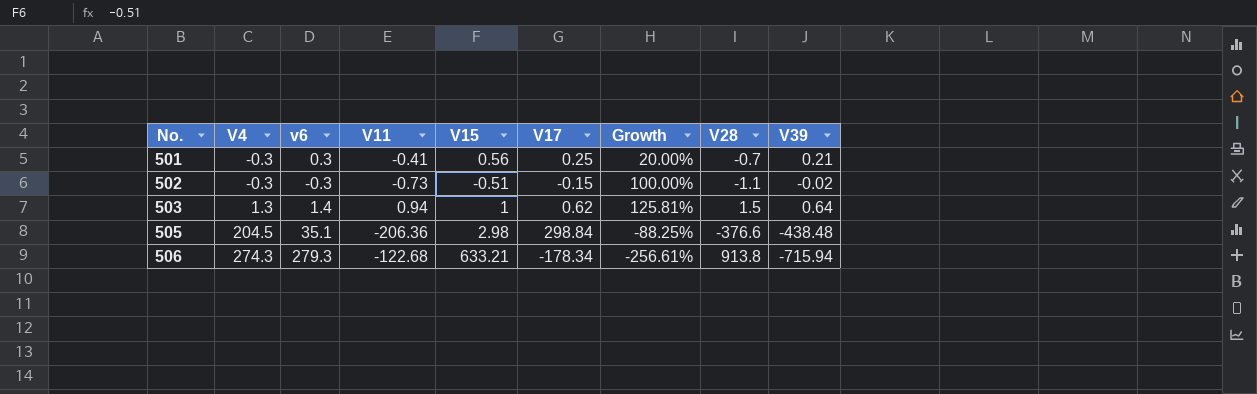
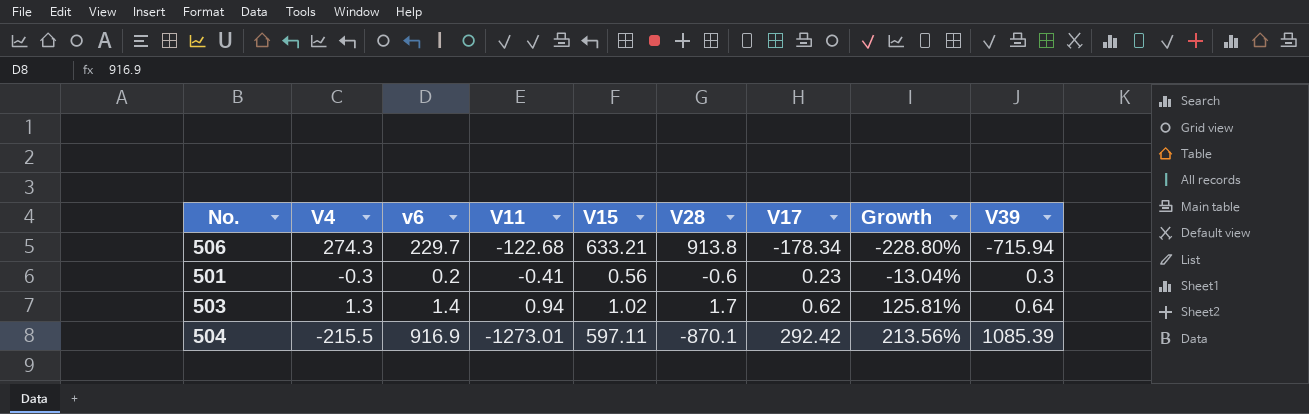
row order: No. ascending -> V17 ascending
column V28 | position: 8 -> 6
row 502: -0.3 | -0.3 | -0.73 | -0.51 | -0.15 | 100.00% | -1.1 | -0.02 -> none
row 505: 204.5 | 35.1 | -206.36 | 2.98 | 298.84 | -88.25% | -376.6 | -438.48 -> none
506 | v6: 279.3 -> 229.7
506 | Growth: -256.61% -> -228.80%
501 | v6: 0.3 -> 0.2
501 | V28: -0.7 -> -0.6
501 | V17: 0.25 -> 0.23
501 | Growth: 20.00% -> -13.04%
501 | V39: 0.21 -> 0.3
503 | V15: 1 -> 1.02
503 | V28: 1.5 -> 1.7
row 504: none -> -215.5 | 916.9 | -1273.01 | 597.11 | -870.1 | 292.42 | 213.56% | 1085.39

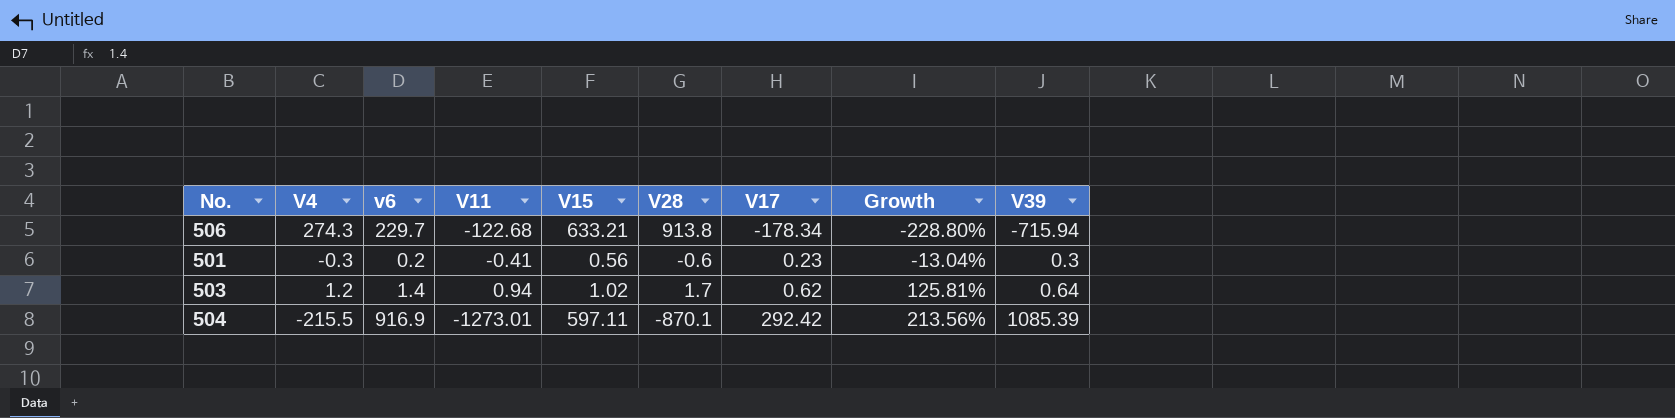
503 | V4: 1.3 -> 1.2

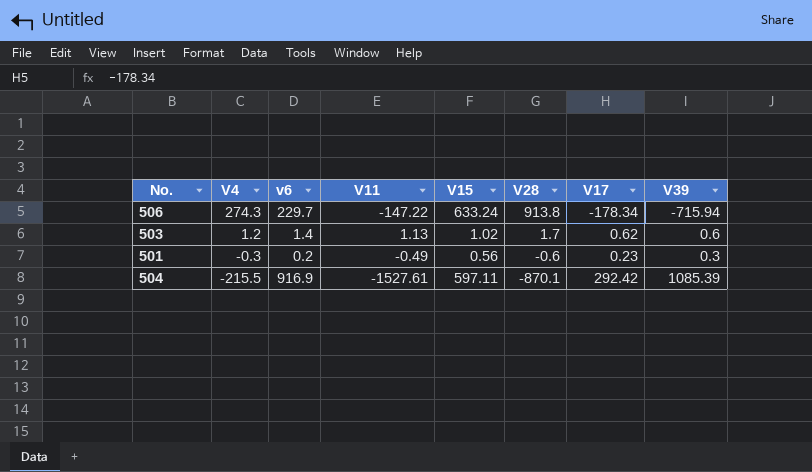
row order: V17 ascending -> V4 descending
column Growth | formula: ([v6] - [V17]) / [V17] -> none
506 | V11: -122.68 -> -147.22
506 | V15: 633.21 -> 633.24
503 | V11: 0.94 -> 1.13
503 | V39: 0.64 -> 0.6
501 | V11: -0.41 -> -0.49
504 | V11: -1273.01 -> -1527.61

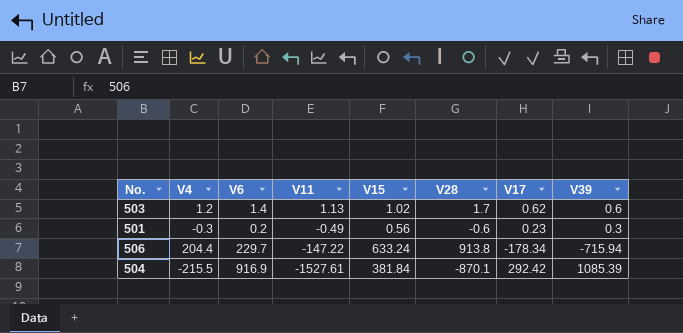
row order: V4 descending -> V11 descending
column name: v6 -> V6
506 | V4: 274.3 -> 204.4
504 | V15: 597.11 -> 381.84

